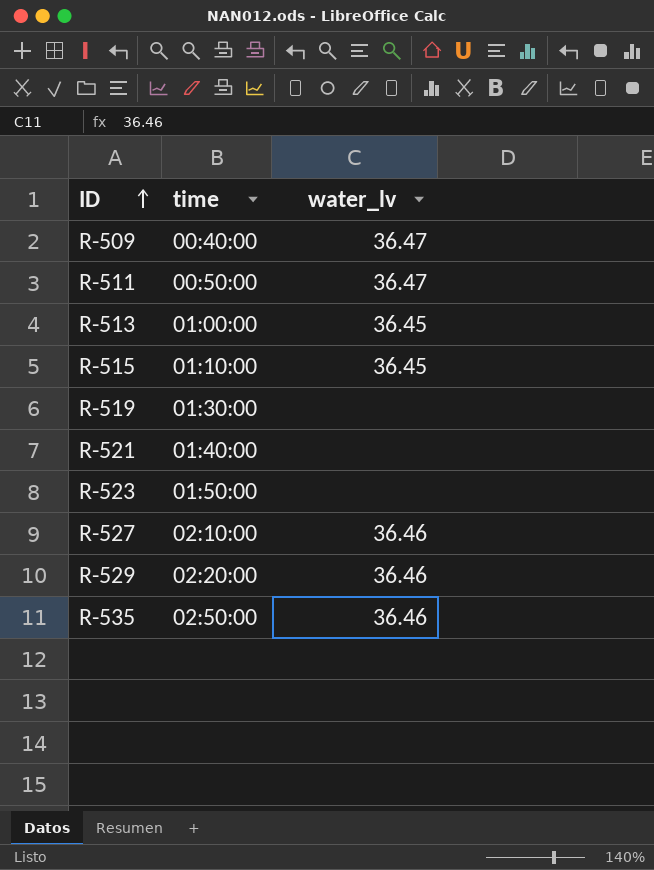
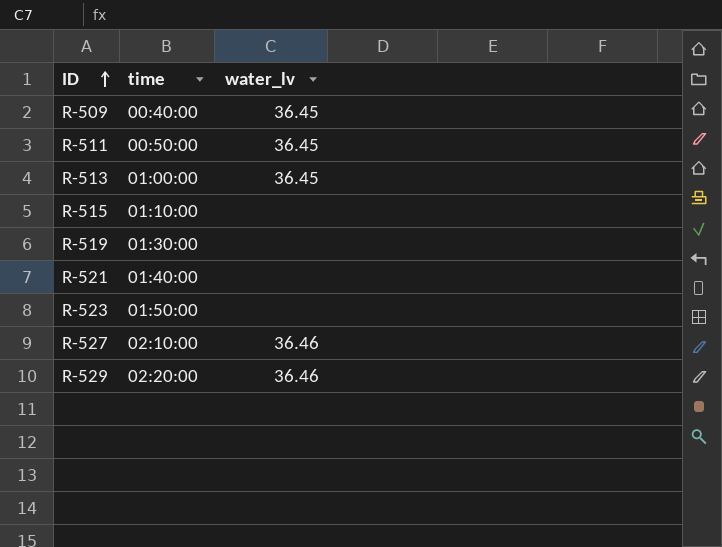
row R-535: 02:50:00 | 36.46 -> none
R-509 | water_lv: 36.47 -> 36.45
R-511 | water_lv: 36.47 -> 36.45
R-515 | water_lv: 36.45 -> none

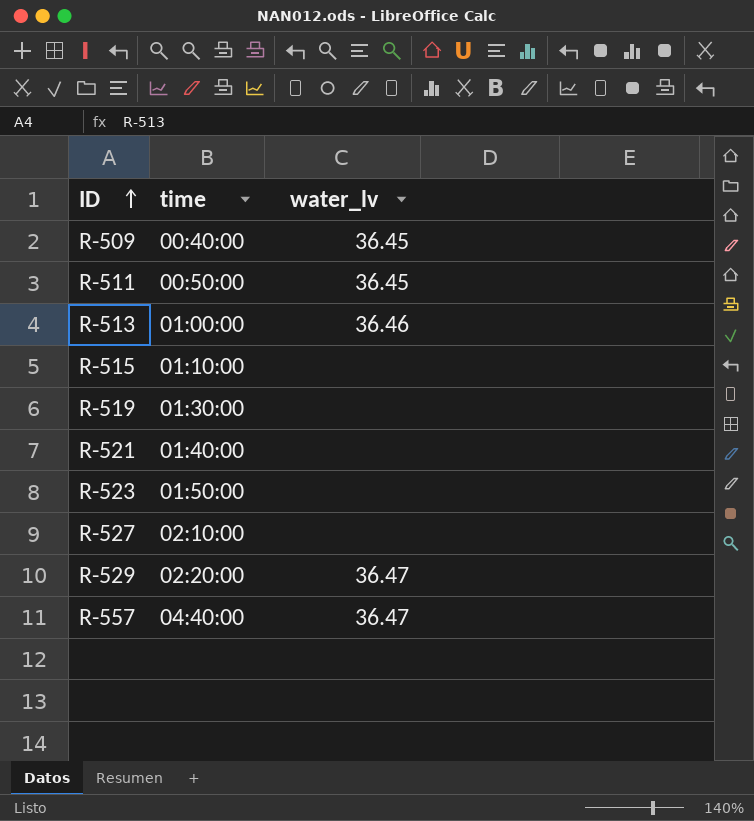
R-513 | water_lv: 36.45 -> 36.46
R-527 | water_lv: 36.46 -> none
R-529 | water_lv: 36.46 -> 36.47
row R-557: none -> 04:40:00 | 36.47

